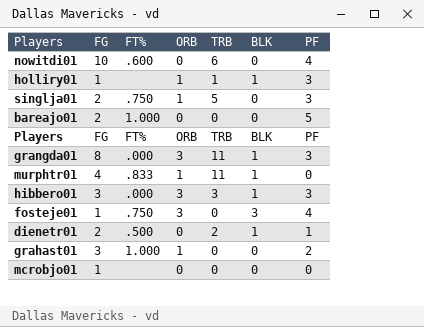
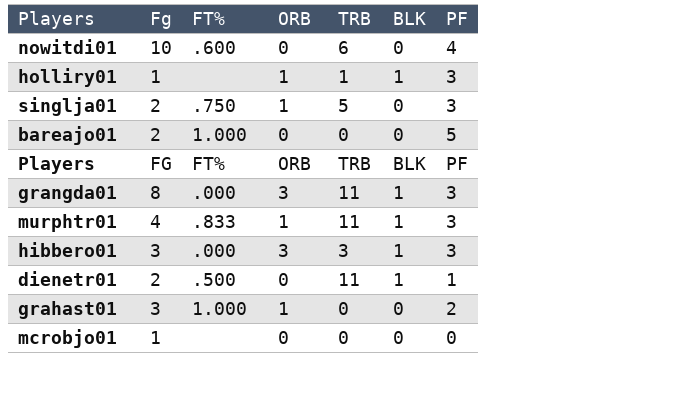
column name: FG -> Fg
row fosteje01: 1 | .750 | 3 | 0 | 3 | 4 -> none
murphtr01 | PF: 0 -> 3
dienetr01 | TRB: 2 -> 11

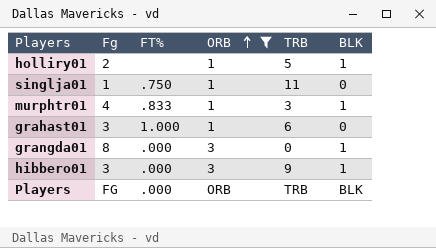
filter: none -> ORB != 0
row order: none -> ORB ascending
column PF | position: 7 -> none
holliry01 | Fg: 1 -> 2
holliry01 | TRB: 1 -> 5
singlja01 | Fg: 2 -> 1
singlja01 | TRB: 5 -> 11
murphtr01 | TRB: 11 -> 3
grahast01 | TRB: 0 -> 6
grangda01 | TRB: 11 -> 0
hibbero01 | TRB: 3 -> 9
Players | FT%: FT% -> .000

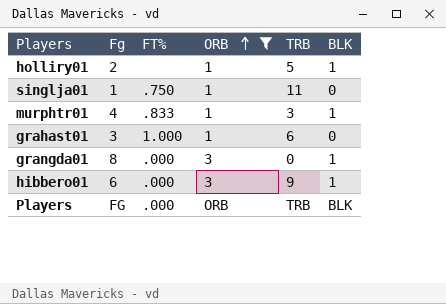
hibbero01 | Fg: 3 -> 6

